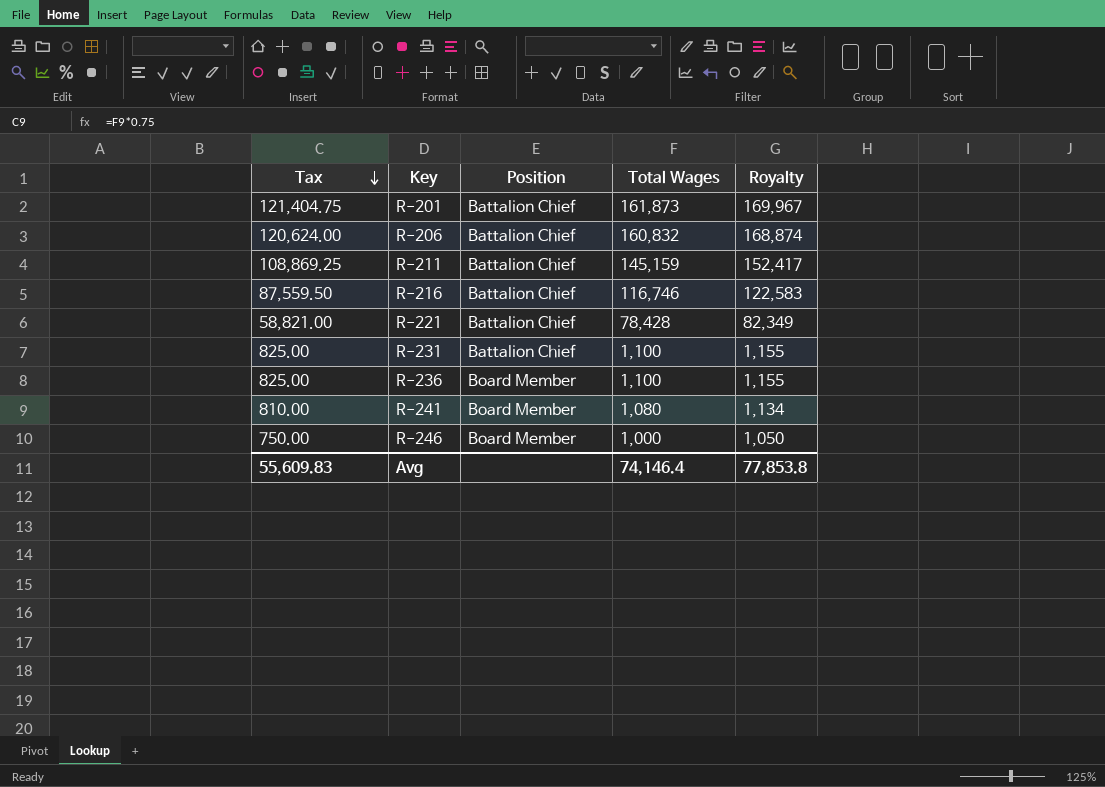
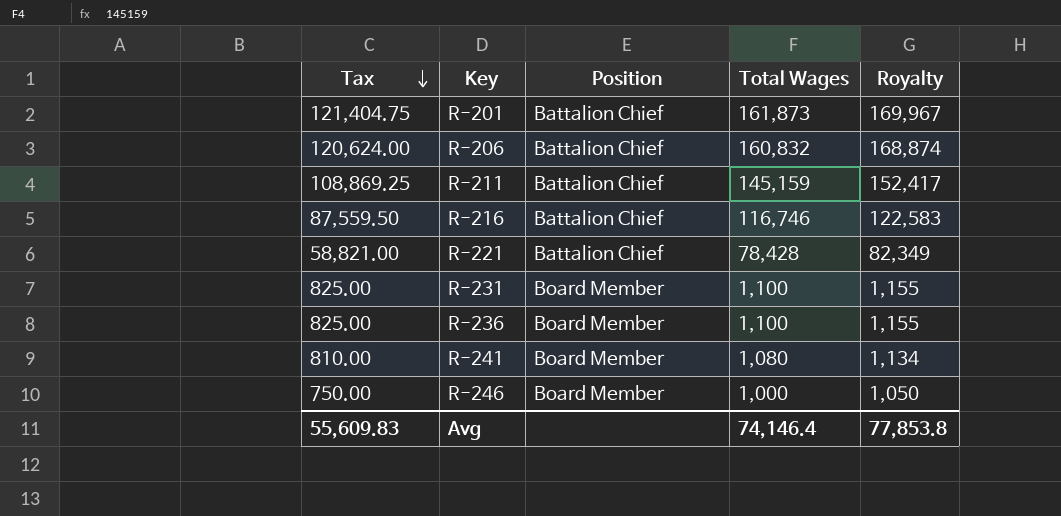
R-231 | Position: Battalion Chief -> Board Member

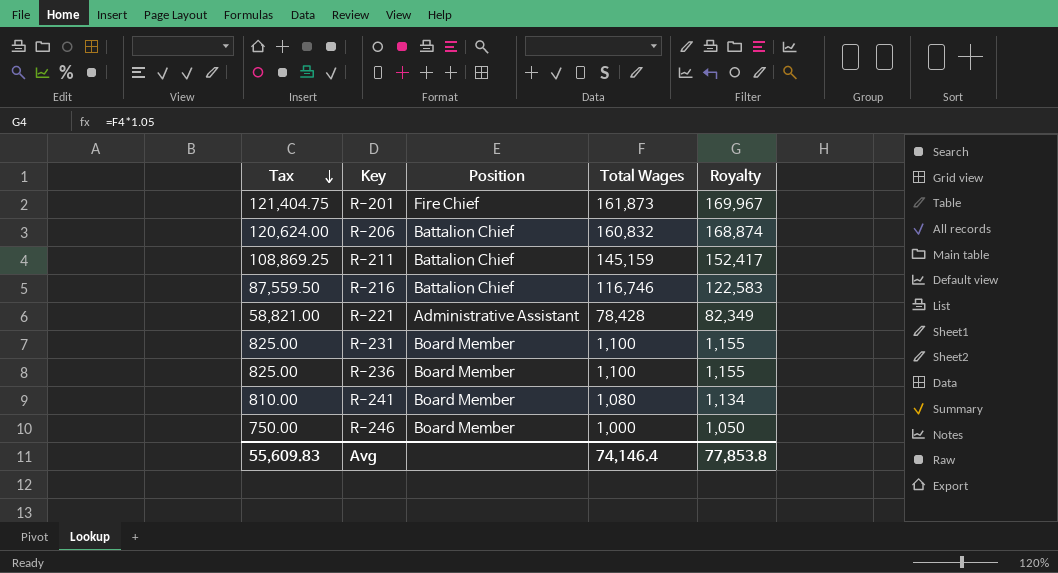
R-201 | Position: Battalion Chief -> Fire Chief
R-221 | Position: Battalion Chief -> Administrative Assistant

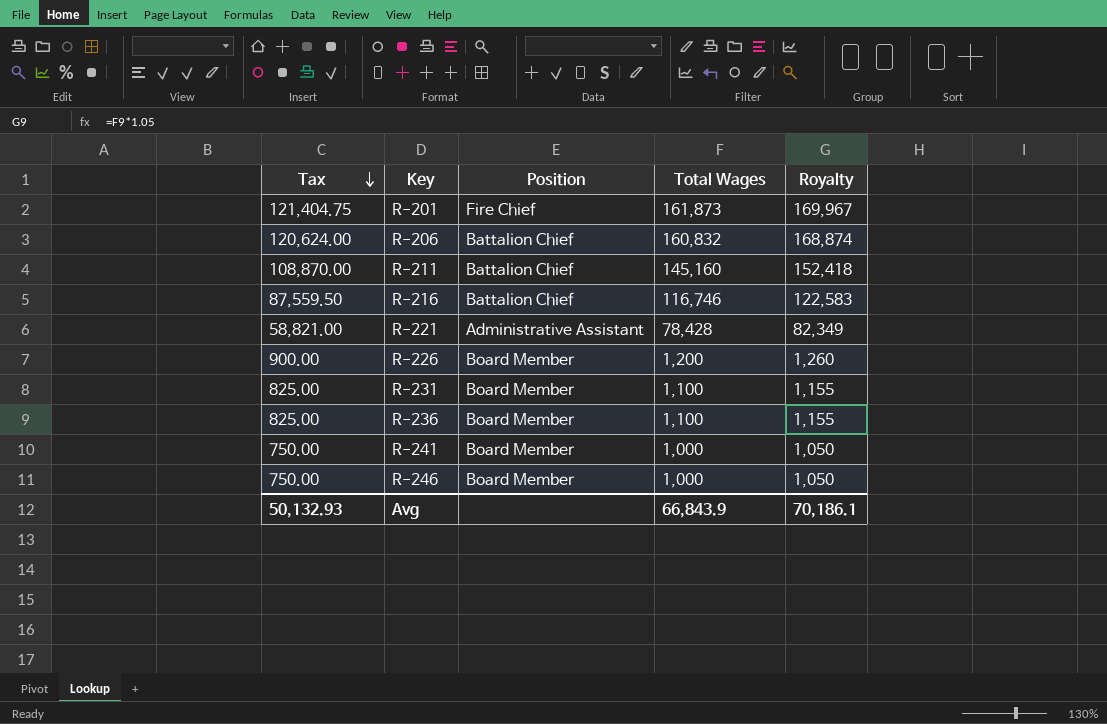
R-211 | Tax: 108,869.25 -> 108,870.00
R-211 | Total Wages: 145,159 -> 145,160
R-211 | Royalty: 152,417 -> 152,418
row R-226: none -> 900.00 | Board Member | 1,200 | 1,260
R-241 | Tax: 810.00 -> 750.00
R-241 | Total Wages: 1,080 -> 1,000
R-241 | Royalty: 1,134 -> 1,050
Avg | Tax: 55,609.83 -> 50,132.93
Avg | Total Wages: 74,146.4 -> 66,843.9
Avg | Royalty: 77,853.8 -> 70,186.1

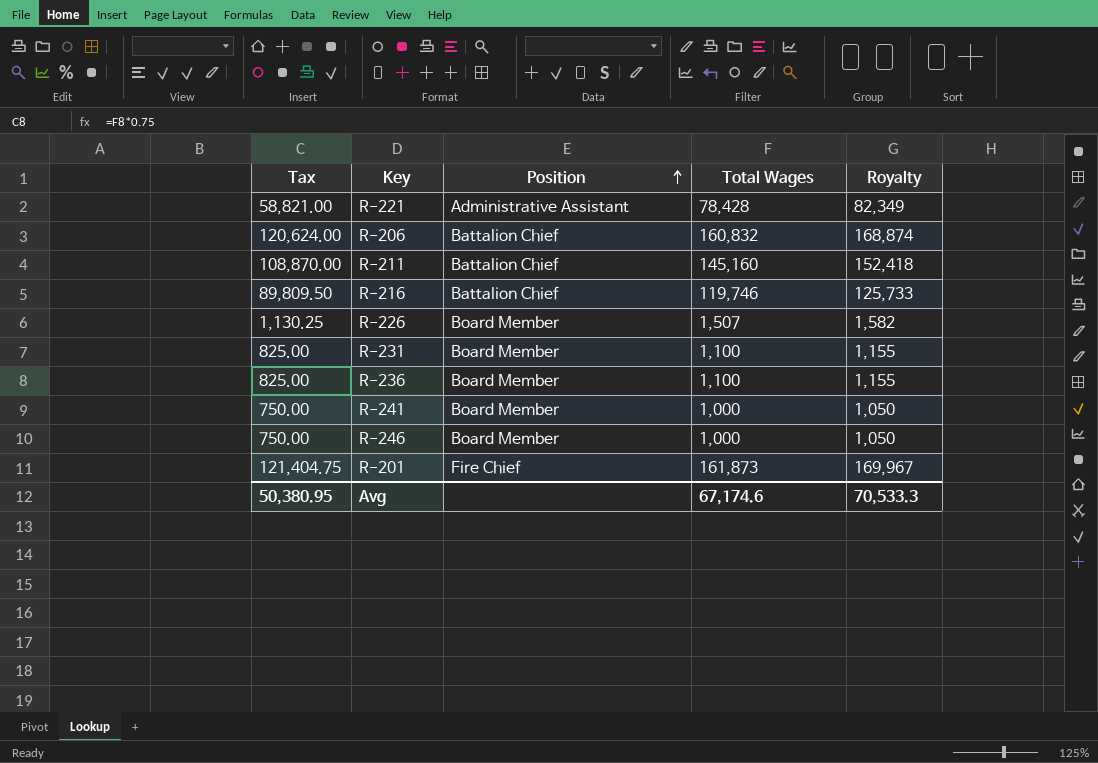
row order: Tax descending -> Position ascending
R-216 | Tax: 87,559.50 -> 89,809.50
R-216 | Total Wages: 116,746 -> 119,746
R-216 | Royalty: 122,583 -> 125,733
R-226 | Tax: 900.00 -> 1,130.25
R-226 | Total Wages: 1,200 -> 1,507
R-226 | Royalty: 1,260 -> 1,582
Avg | Tax: 50,132.93 -> 50,380.95
Avg | Total Wages: 66,843.9 -> 67,174.6
Avg | Royalty: 70,186.1 -> 70,533.3

